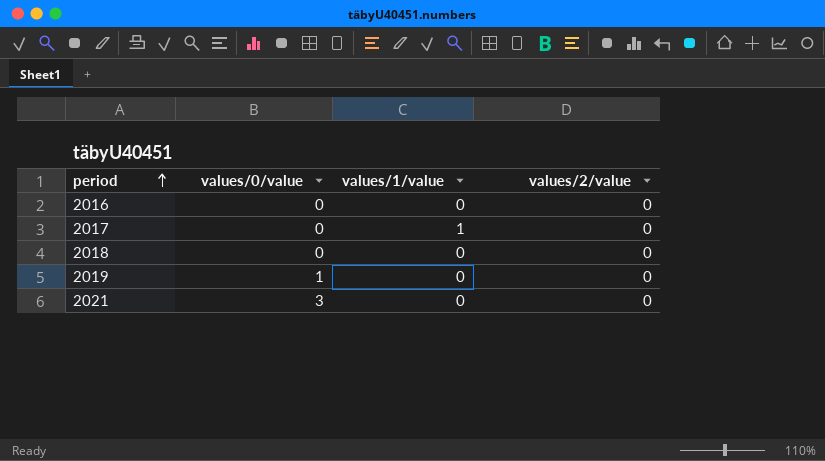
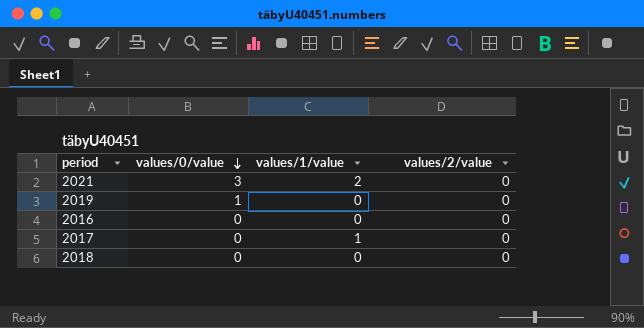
row order: period ascending -> values/0/value descending
2021 | values/1/value: 0 -> 2

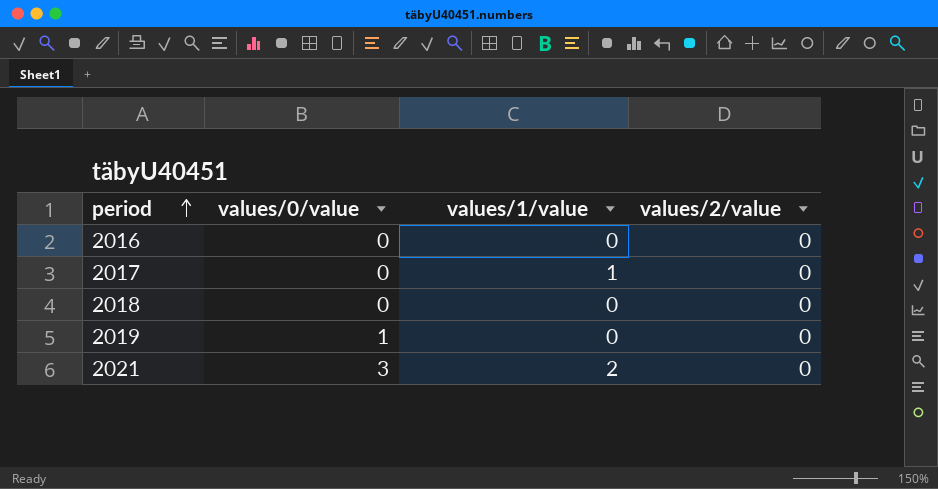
row order: values/0/value descending -> period ascending

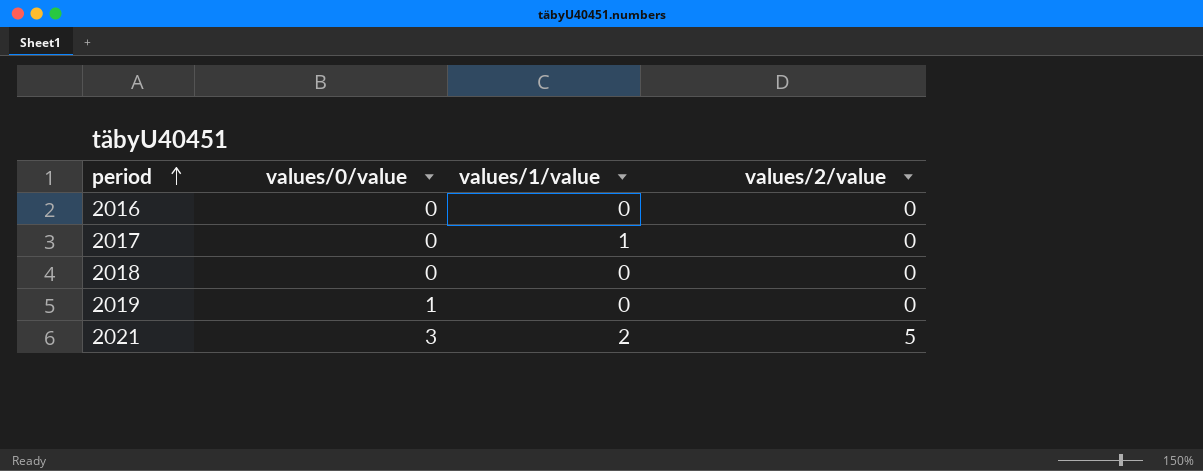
2021 | values/2/value: 0 -> 5

